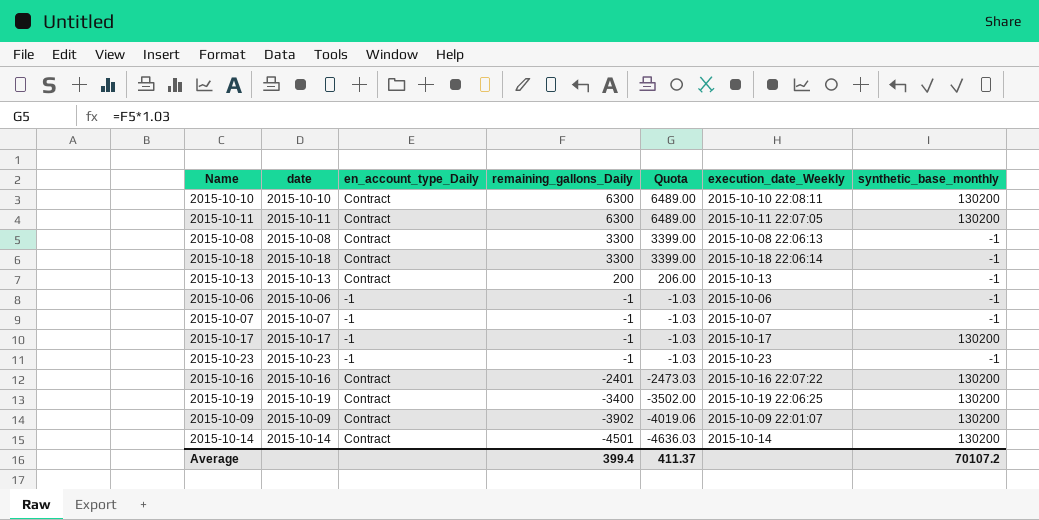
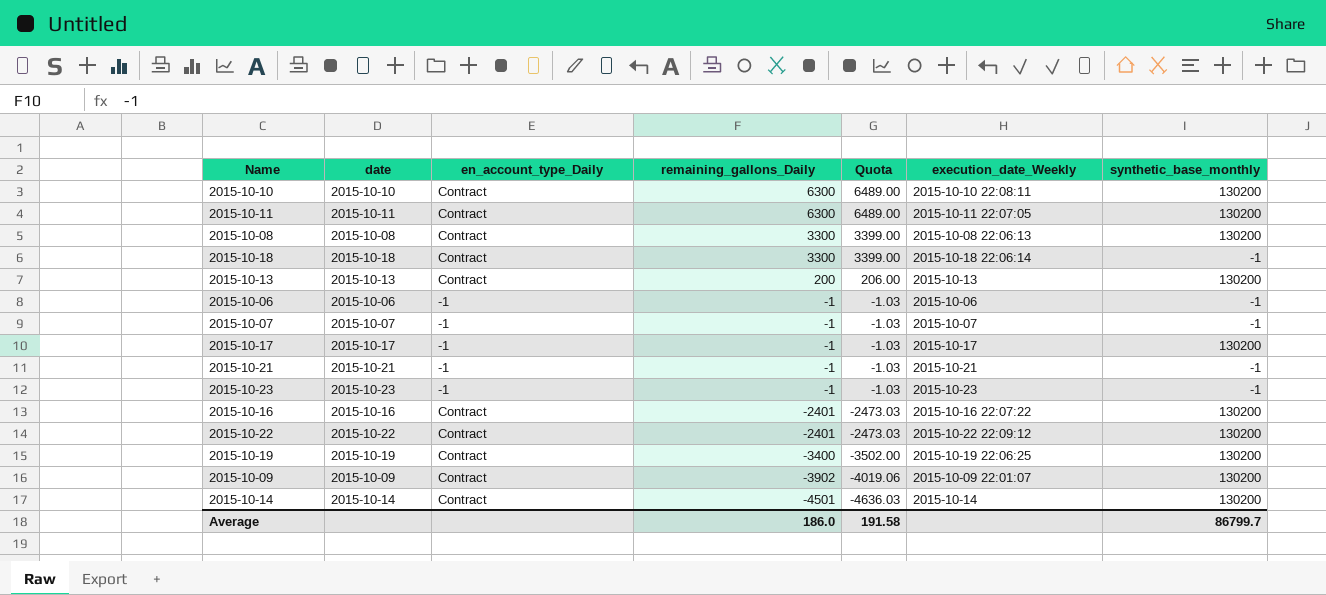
2015-10-08 | synthetic_base_monthly: -1 -> 130200
2015-10-13 | synthetic_base_monthly: -1 -> 130200
row 2015-10-21: none -> 2015-10-21 | -1 | -1 | -1.03 | 2015-10-21 | -1
row 2015-10-22: none -> 2015-10-22 | Contract | -2401 | -2473.03 | 2015-10-22 22:09:12 | 130200
Average | remaining_gallons_Daily: 399.4 -> 186.0
Average | Quota: 411.37 -> 191.58
Average | synthetic_base_monthly: 70107.2 -> 86799.7

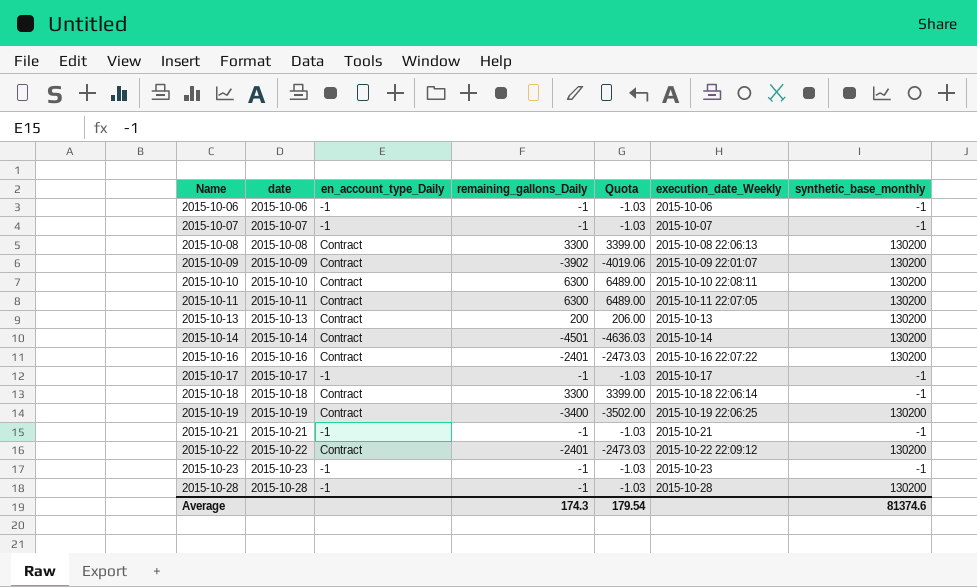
row order: remaining_gallons_Daily descending -> Name ascending
2015-10-17 | synthetic_base_monthly: 130200 -> -1
row 2015-10-28: none -> 2015-10-28 | -1 | -1 | -1.03 | 2015-10-28 | 130200
Average | remaining_gallons_Daily: 186.0 -> 174.3
Average | Quota: 191.58 -> 179.54
Average | synthetic_base_monthly: 86799.7 -> 81374.6

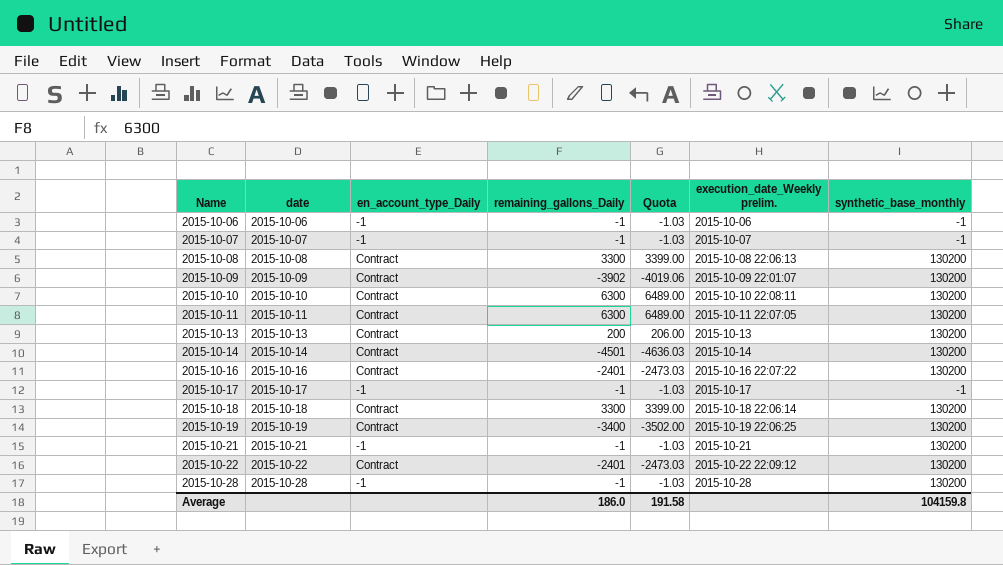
column name: execution_date_Weekly -> execution_date_Weekly prelim.
row 2015-10-23: 2015-10-23 | -1 | -1 | -1.03 | 2015-10-23 | -1 -> none
2015-10-18 | synthetic_base_monthly: -1 -> 130200
2015-10-21 | synthetic_base_monthly: -1 -> 130200
Average | remaining_gallons_Daily: 174.3 -> 186.0
Average | Quota: 179.54 -> 191.58
Average | synthetic_base_monthly: 81374.6 -> 104159.8

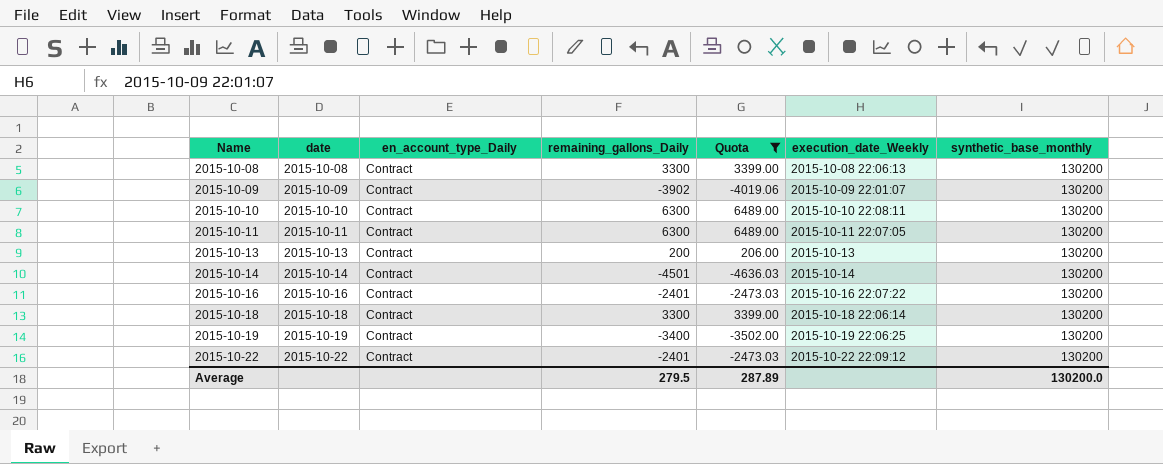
filter: none -> Quota != -1.03
column name: execution_date_Weekly prelim. -> execution_date_Weekly
Average | remaining_gallons_Daily: 186.0 -> 279.5
Average | Quota: 191.58 -> 287.89
Average | synthetic_base_monthly: 104159.8 -> 130200.0

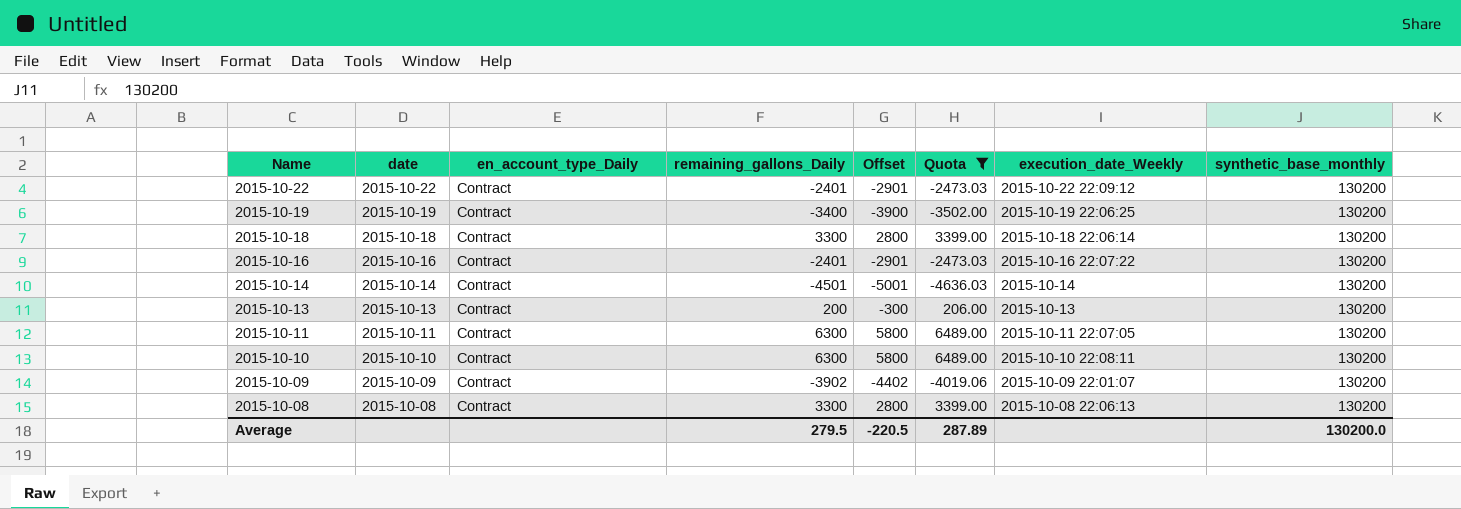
row order: Name ascending -> Name descending
column Offset | formula: none -> [remaining_gallons_Daily] - 500

